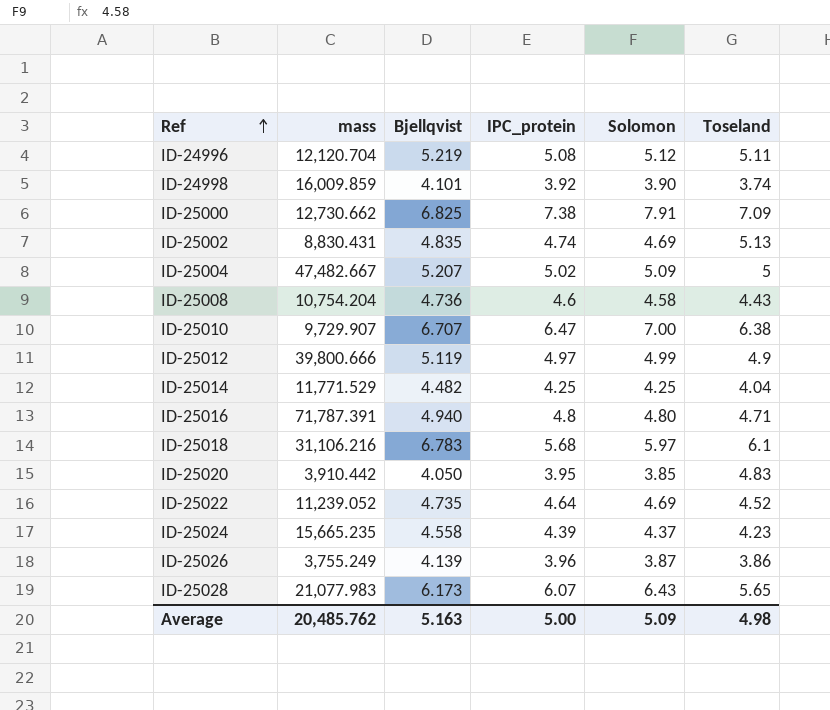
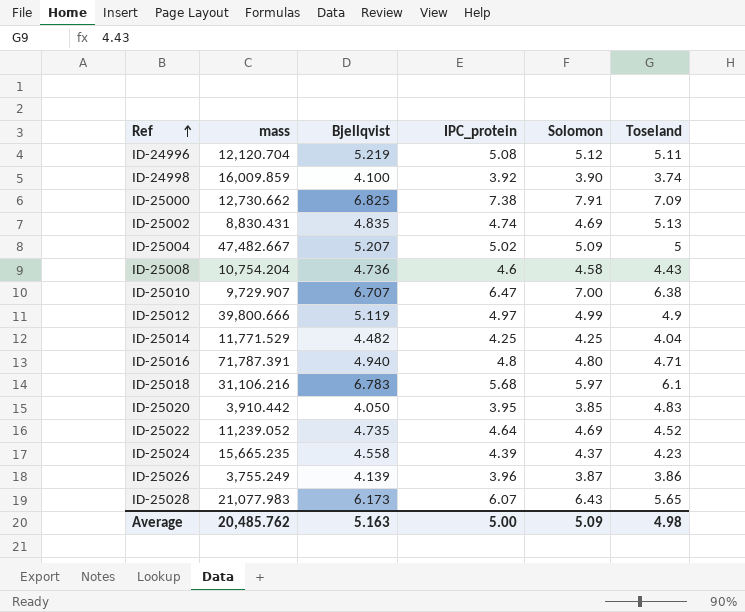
ID-24998 | Bjellqvist: 4.101 -> 4.100

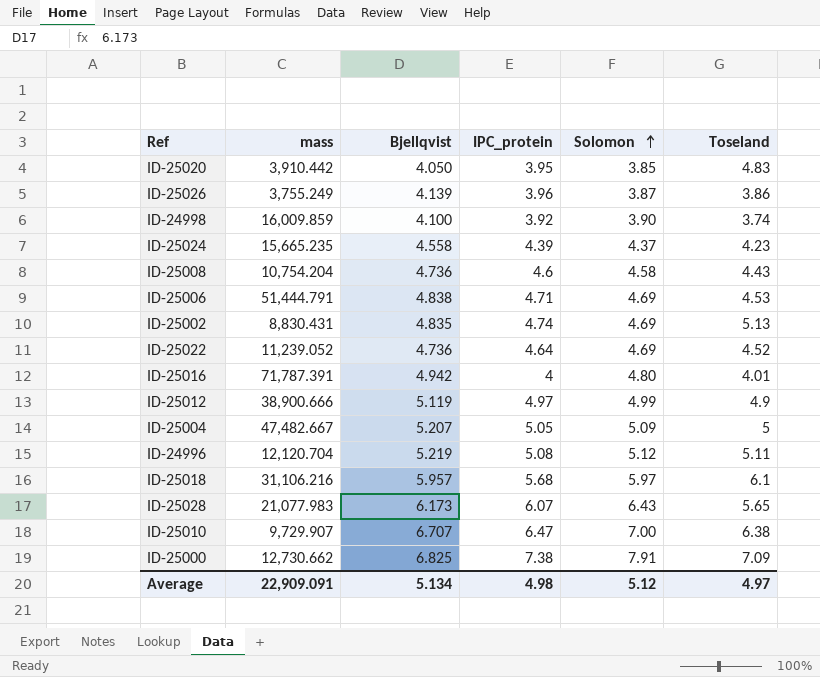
row order: Ref ascending -> Solomon ascending
row ID-25014: 11,771.529 | 4.482 | 4.25 | 4.25 | 4.04 -> none
row ID-25006: none -> 51,444.791 | 4.838 | 4.71 | 4.69 | 4.53
ID-25022 | Bjellqvist: 4.735 -> 4.736
ID-25016 | Bjellqvist: 4.940 -> 4.942
ID-25016 | IPC_protein: 4.8 -> 4
ID-25016 | Toseland: 4.71 -> 4.01
ID-25012 | mass: 39,800.666 -> 38,900.666
ID-25004 | IPC_protein: 5.02 -> 5.05
ID-25018 | Bjellqvist: 6.783 -> 5.957
Average | mass: 20,485.762 -> 22,909.091
Average | Bjellqvist: 5.163 -> 5.134
Average | IPC_protein: 5.00 -> 4.98
Average | Solomon: 5.09 -> 5.12
Average | Toseland: 4.98 -> 4.97

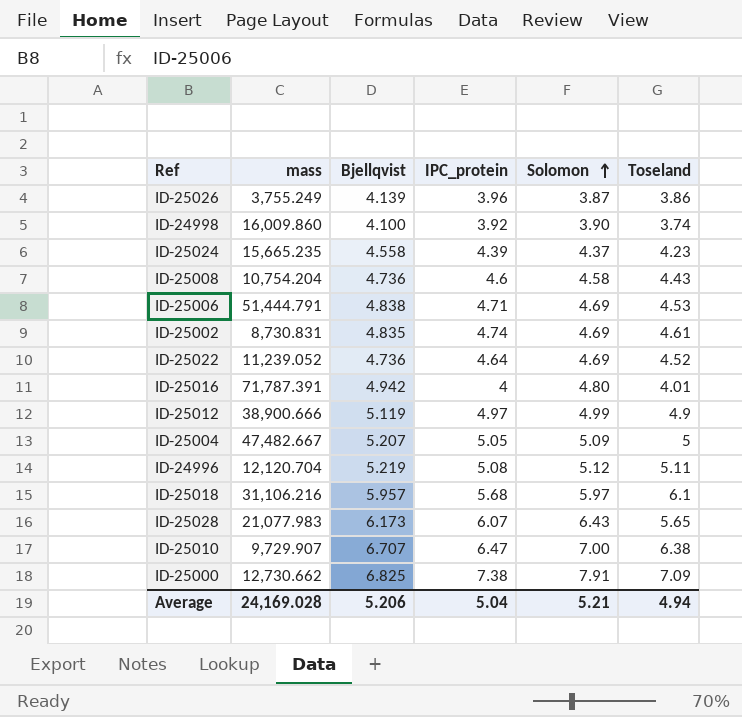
row ID-25020: 3,910.442 | 4.050 | 3.95 | 3.85 | 4.83 -> none
ID-24998 | mass: 16,009.859 -> 16,009.860
ID-25002 | mass: 8,830.431 -> 8,730.831
ID-25002 | Toseland: 5.13 -> 4.61
Average | mass: 22,909.091 -> 24,169.028
Average | Bjellqvist: 5.134 -> 5.206
Average | IPC_protein: 4.98 -> 5.04
Average | Solomon: 5.12 -> 5.21
Average | Toseland: 4.97 -> 4.94

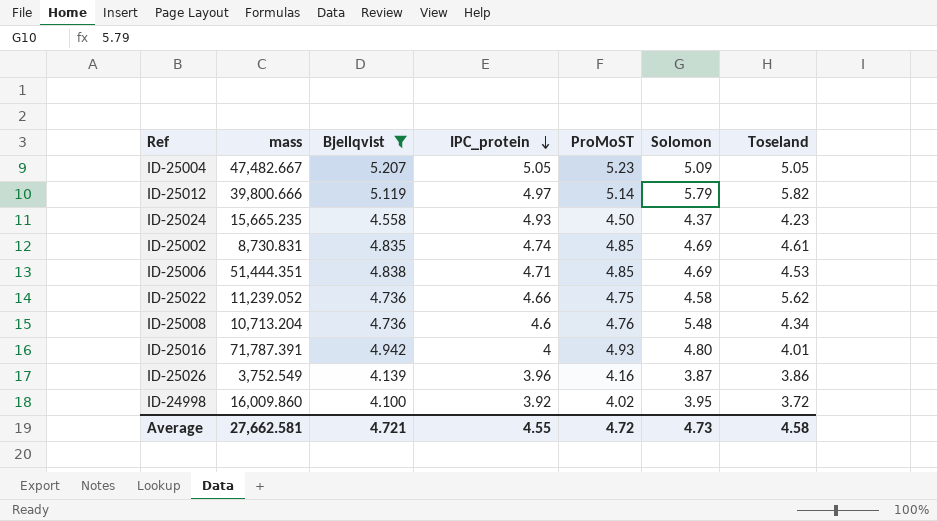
filter: none -> Bjellqvist <= 5.207
row order: Solomon ascending -> IPC_protein descending
column ProMoST | position: none -> 5
ID-25004 | Toseland: 5 -> 5.05
ID-25012 | mass: 38,900.666 -> 39,800.666
ID-25012 | Solomon: 4.99 -> 5.79
ID-25012 | Toseland: 4.9 -> 5.82
ID-25024 | IPC_protein: 4.39 -> 4.93
ID-25006 | mass: 51,444.791 -> 51,444.351
ID-25022 | IPC_protein: 4.64 -> 4.66
ID-25022 | Solomon: 4.69 -> 4.58
ID-25022 | Toseland: 4.52 -> 5.62
ID-25008 | mass: 10,754.204 -> 10,713.204
ID-25008 | Solomon: 4.58 -> 5.48
ID-25008 | Toseland: 4.43 -> 4.34
ID-25026 | mass: 3,755.249 -> 3,752.549
ID-24998 | Solomon: 3.90 -> 3.95
ID-24998 | Toseland: 3.74 -> 3.72
Average | mass: 24,169.028 -> 27,662.581
Average | Bjellqvist: 5.206 -> 4.721
Average | IPC_protein: 5.04 -> 4.55
Average | Solomon: 5.21 -> 4.73
Average | Toseland: 4.94 -> 4.58

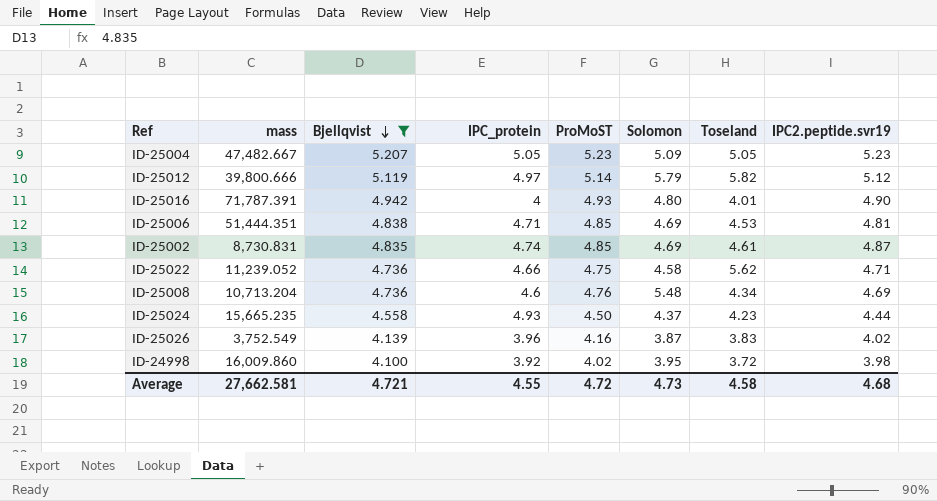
row order: IPC_protein descending -> Bjellqvist descending
column IPC2.peptide.svr19 | position: none -> 8
ID-25026 | Toseland: 3.86 -> 3.83

